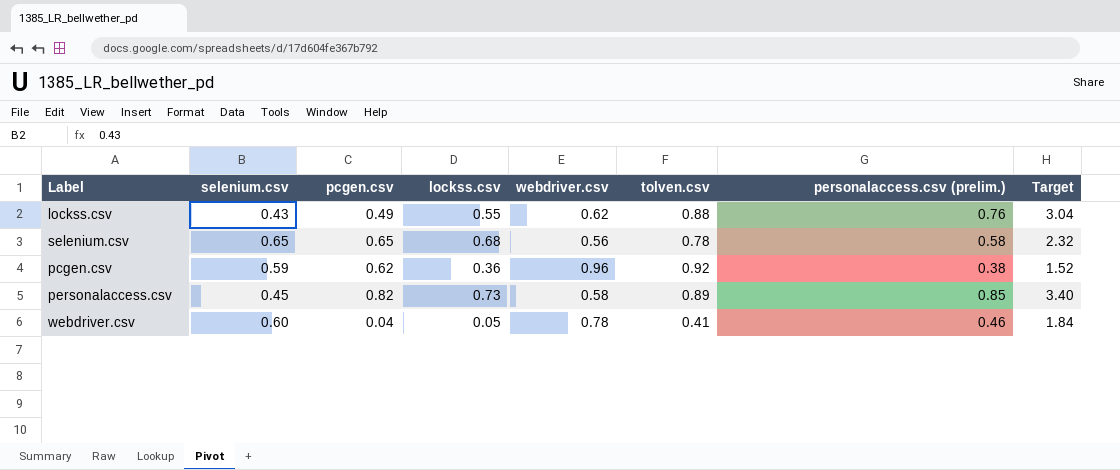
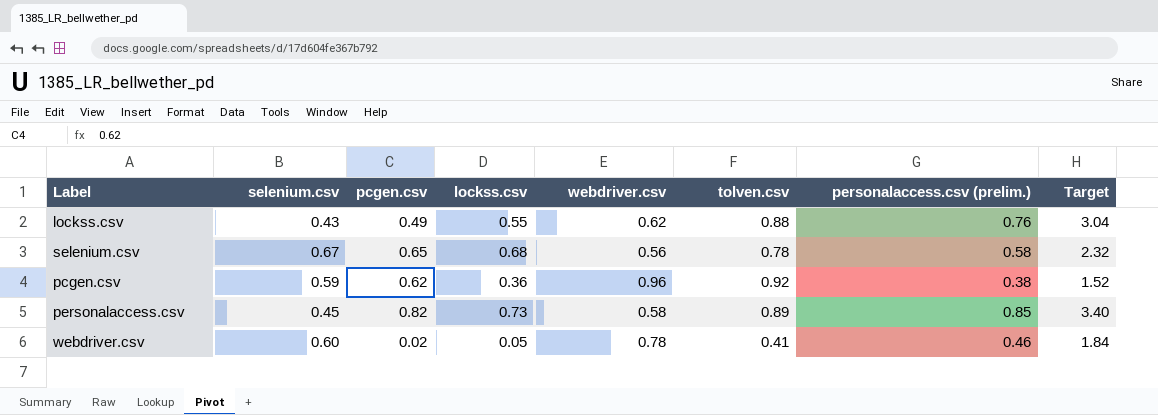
selenium.csv | selenium.csv: 0.65 -> 0.67
webdriver.csv | pcgen.csv: 0.04 -> 0.02

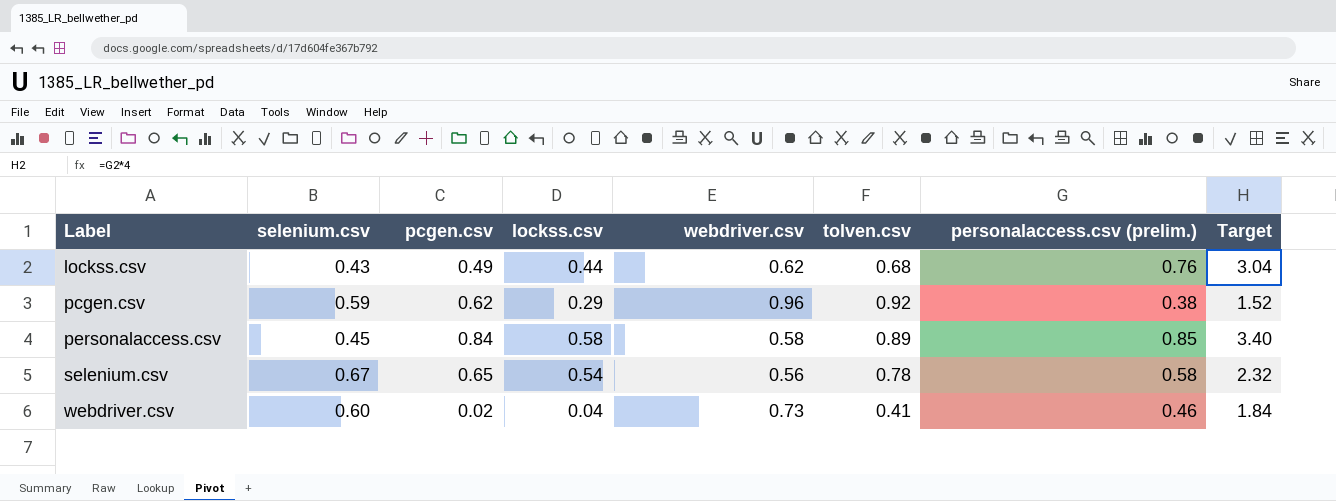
row order: none -> Label ascending
lockss.csv | lockss.csv: 0.55 -> 0.44
lockss.csv | tolven.csv: 0.88 -> 0.68
pcgen.csv | lockss.csv: 0.36 -> 0.29
personalaccess.csv | pcgen.csv: 0.82 -> 0.84
personalaccess.csv | lockss.csv: 0.73 -> 0.58
selenium.csv | lockss.csv: 0.68 -> 0.54
webdriver.csv | lockss.csv: 0.05 -> 0.04
webdriver.csv | webdriver.csv: 0.78 -> 0.73

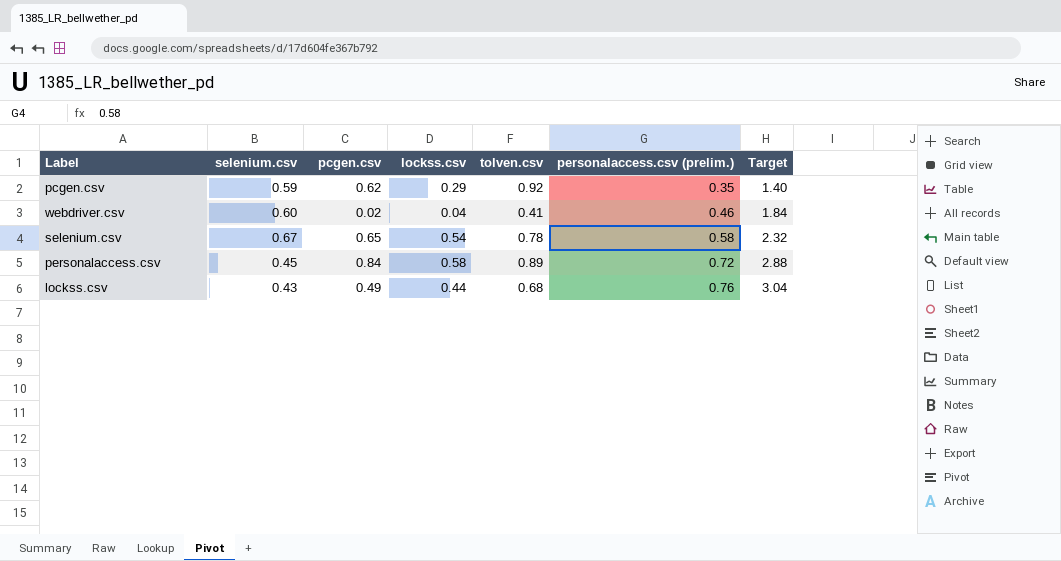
row order: Label ascending -> personalaccess.csv (prelim.) ascending
column webdriver.csv | position: 5 -> none
pcgen.csv | personalaccess.csv (prelim.): 0.38 -> 0.35
pcgen.csv | Target: 1.52 -> 1.40
personalaccess.csv | personalaccess.csv (prelim.): 0.85 -> 0.72
personalaccess.csv | Target: 3.40 -> 2.88

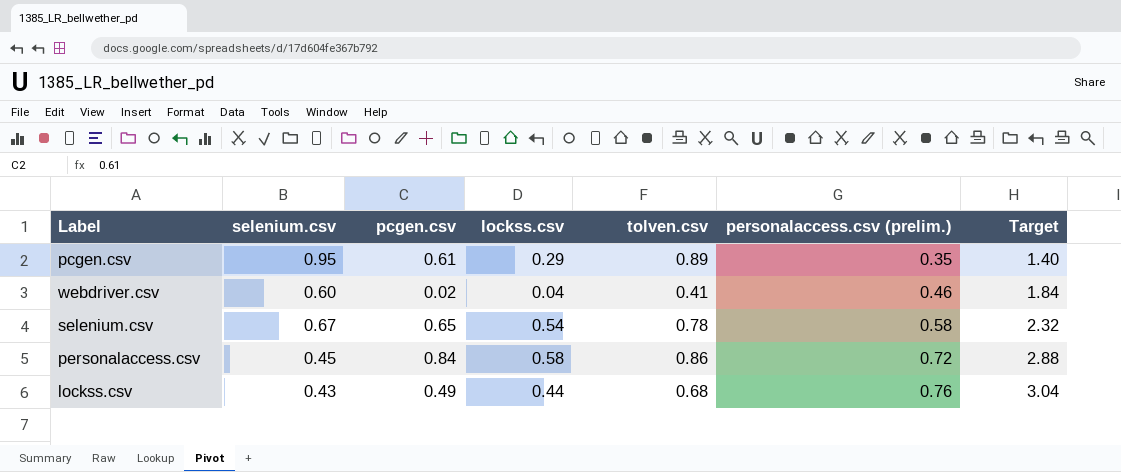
pcgen.csv | selenium.csv: 0.59 -> 0.95
pcgen.csv | pcgen.csv: 0.62 -> 0.61
pcgen.csv | tolven.csv: 0.92 -> 0.89
personalaccess.csv | tolven.csv: 0.89 -> 0.86

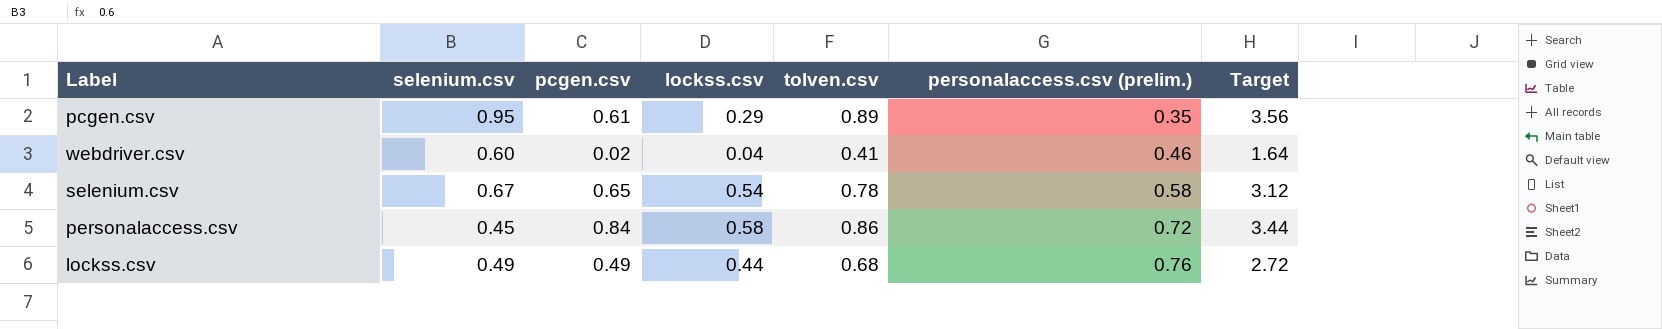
column Target | formula: [personalaccess.csv (prelim.)] * 4 -> [tolven.csv] * 4
lockss.csv | selenium.csv: 0.43 -> 0.49

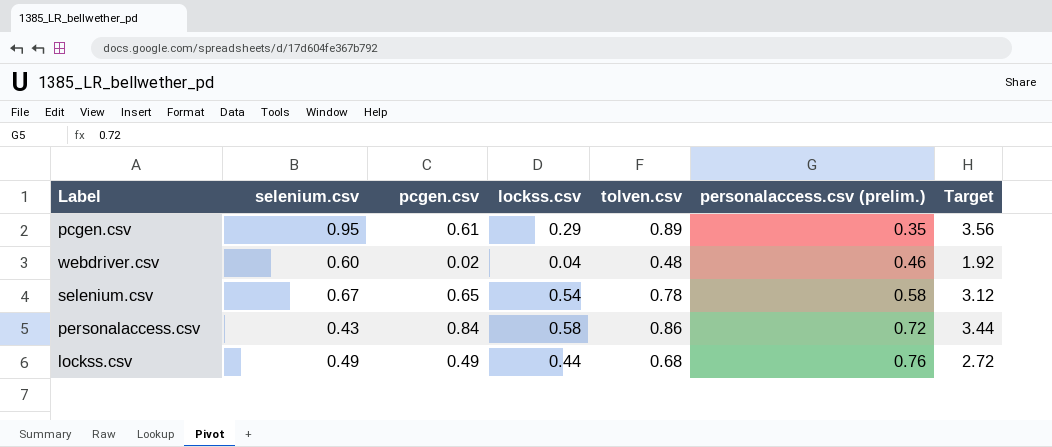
webdriver.csv | tolven.csv: 0.41 -> 0.48
webdriver.csv | Target: 1.64 -> 1.92
personalaccess.csv | selenium.csv: 0.45 -> 0.43

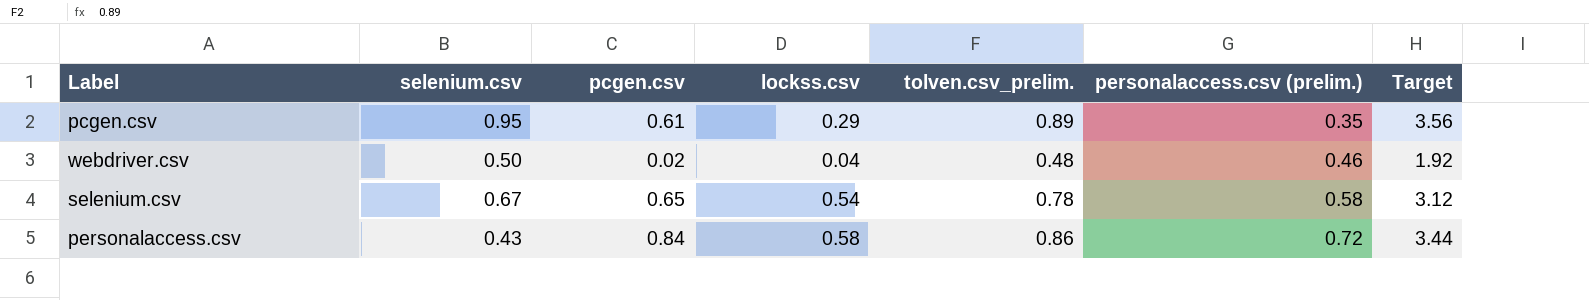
column name: tolven.csv -> tolven.csv_prelim.
row lockss.csv: 0.49 | 0.49 | 0.44 | 0.68 | 0.76 | 2.72 -> none
webdriver.csv | selenium.csv: 0.60 -> 0.50

